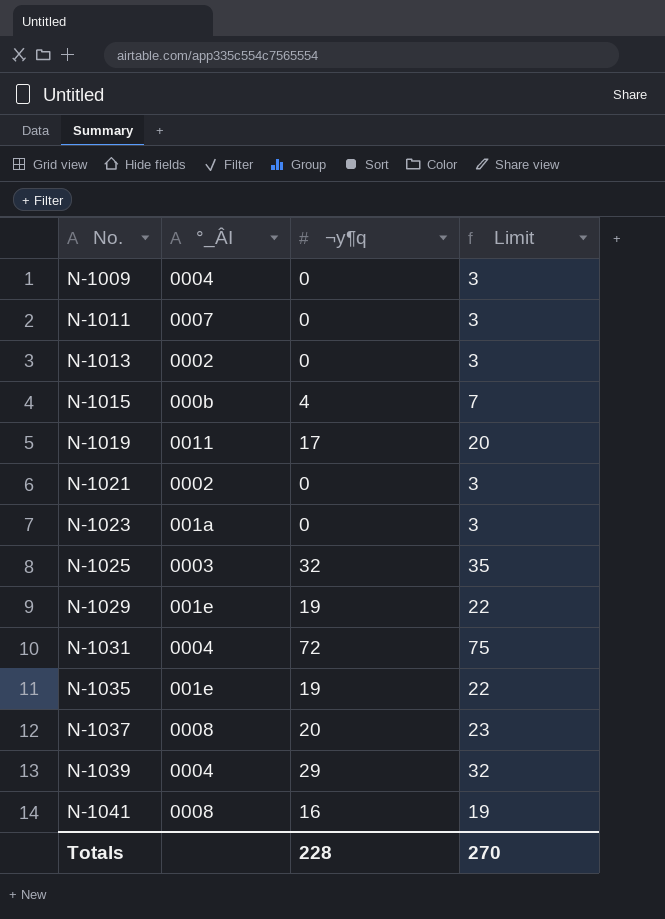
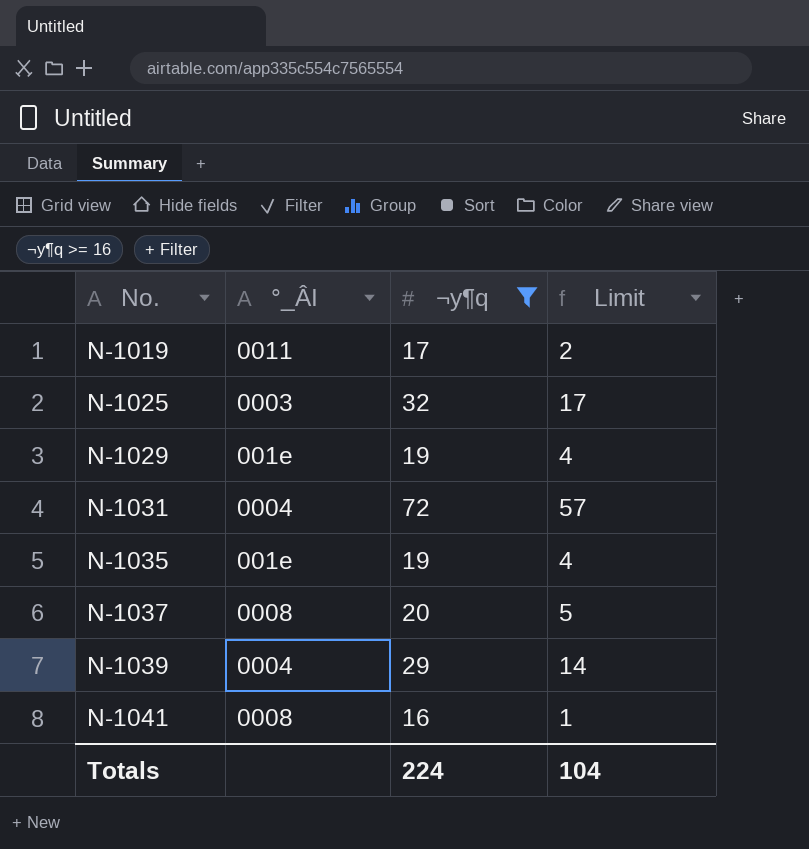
filter: none -> ¬y¶q >= 16
column Limit | formula: [¬y¶q] + 3 -> [¬y¶q] - 15
Totals | ¬y¶q: 228 -> 224
Totals | Limit: 270 -> 104

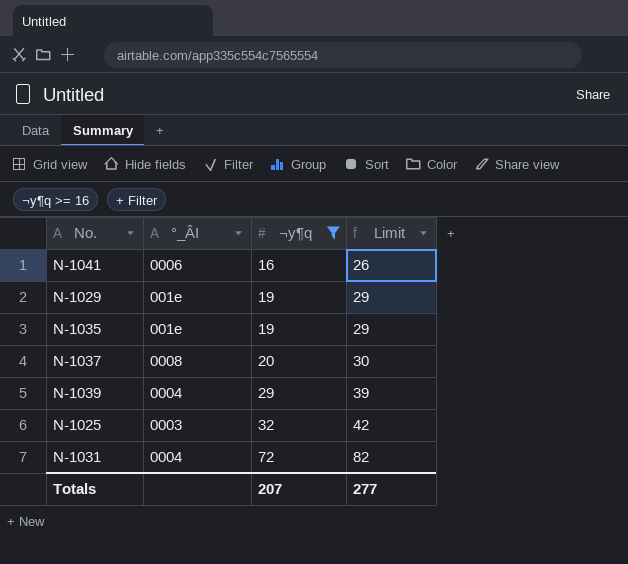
row order: No. ascending -> ¬y¶q ascending
column Limit | formula: [¬y¶q] - 15 -> [¬y¶q] + 10
row N-1019: 0011 | 17 | 2 -> none
N-1041 | °_ÂI: 0008 -> 0006
Totals | ¬y¶q: 224 -> 207
Totals | Limit: 104 -> 277

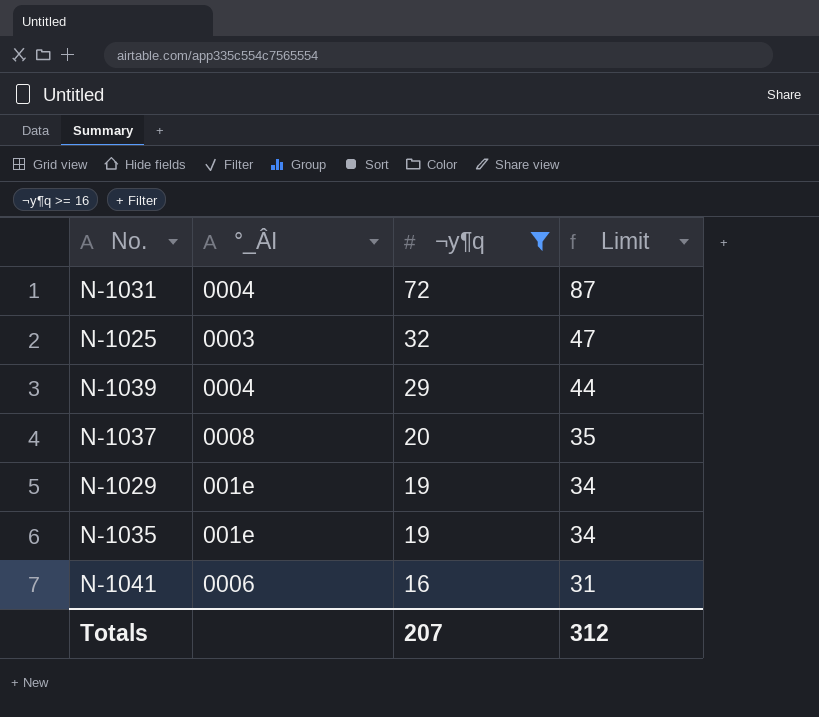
row order: ¬y¶q ascending -> ¬y¶q descending
column Limit | formula: [¬y¶q] + 10 -> [¬y¶q] + 15
Totals | Limit: 277 -> 312

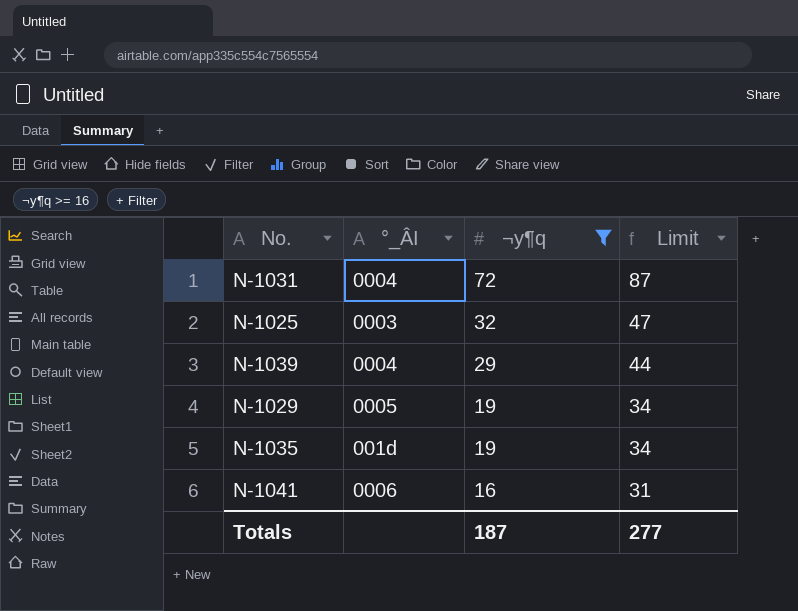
row N-1037: 0008 | 20 | 35 -> none
N-1029 | °_ÂI: 001e -> 0005
N-1035 | °_ÂI: 001e -> 001d
Totals | ¬y¶q: 207 -> 187
Totals | Limit: 312 -> 277

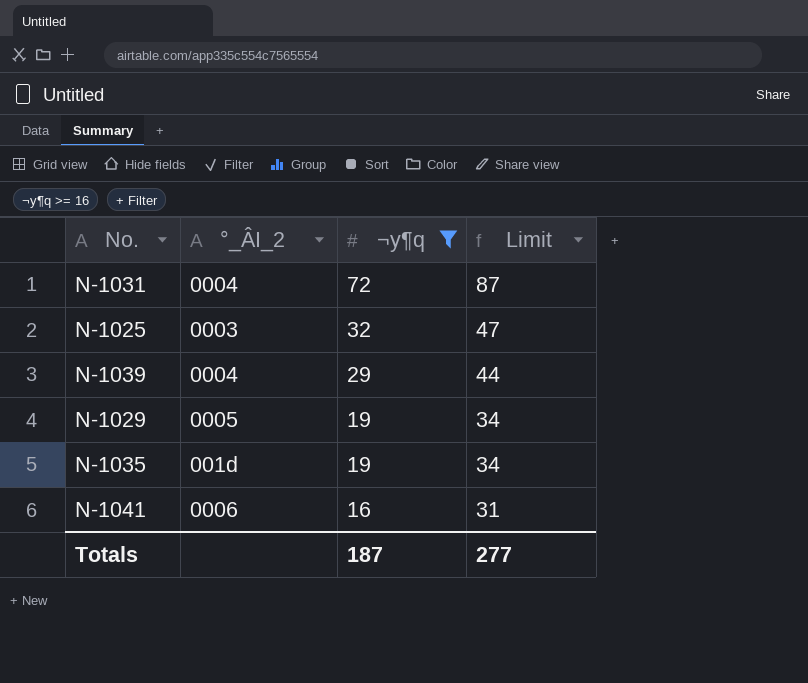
column name: °_ÂI -> °_ÂI_2

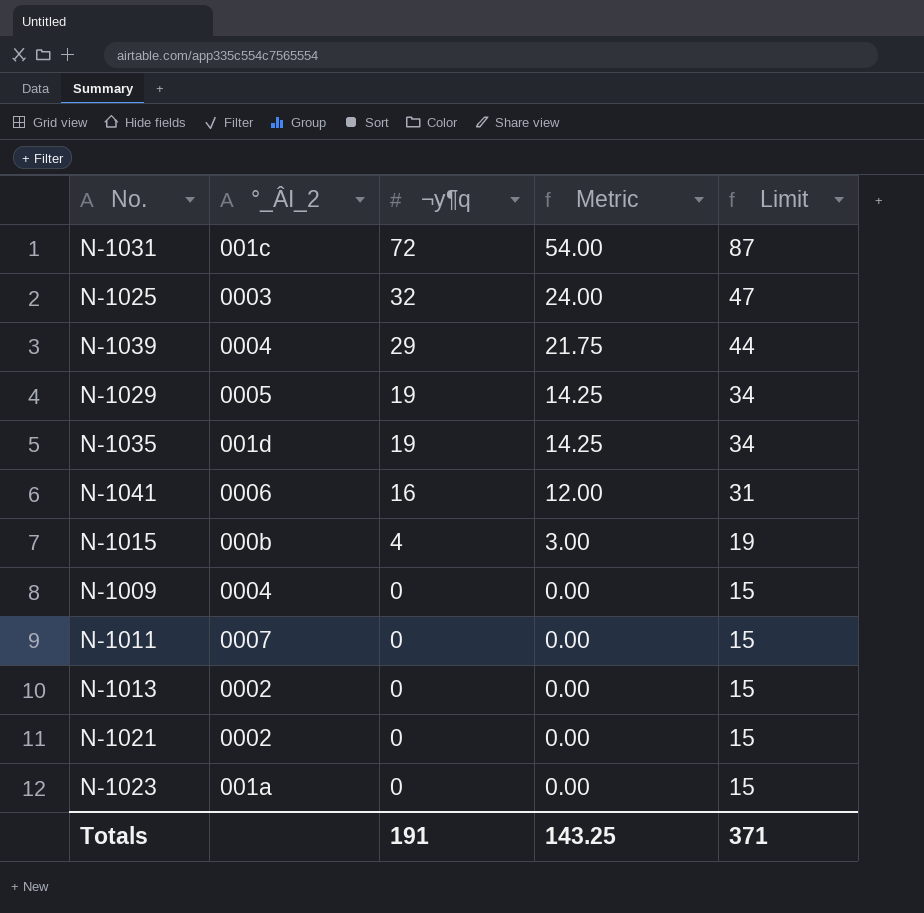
filter: ¬y¶q >= 16 -> none
column Metric | formula: none -> [¬y¶q] * 0.75
N-1031 | °_ÂI_2: 0004 -> 001c
Totals | ¬y¶q: 187 -> 191
Totals | Limit: 277 -> 371

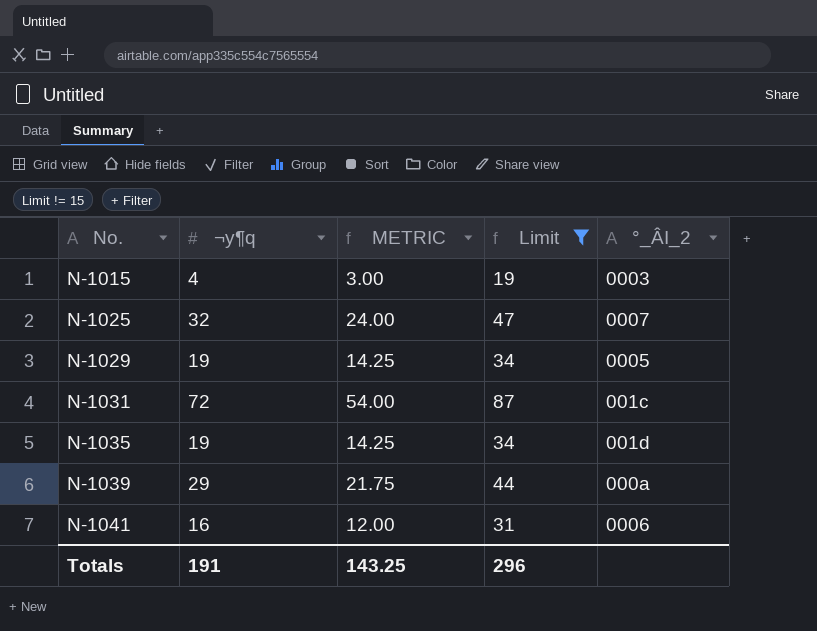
filter: none -> Limit != 15
row order: ¬y¶q descending -> No. ascending
column name: Metric -> METRIC
column °_ÂI_2 | position: 2 -> 5
N-1015 | °_ÂI_2: 000b -> 0003
N-1025 | °_ÂI_2: 0003 -> 0007
N-1039 | °_ÂI_2: 0004 -> 000a
Totals | Limit: 371 -> 296

